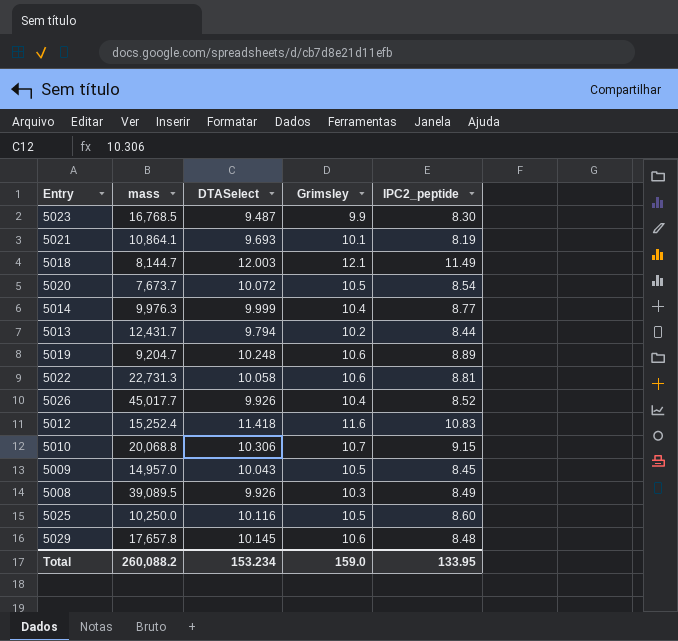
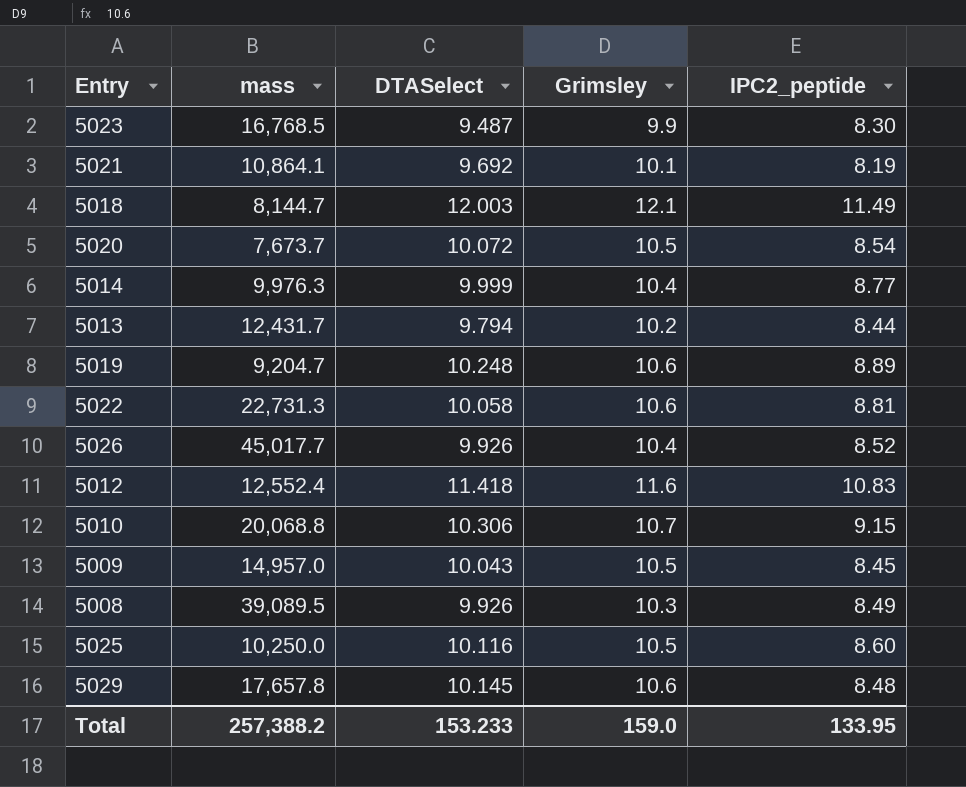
5021 | DTASelect: 9.693 -> 9.692
5012 | mass: 15,252.4 -> 12,552.4
Total | mass: 260,088.2 -> 257,388.2
Total | DTASelect: 153.234 -> 153.233

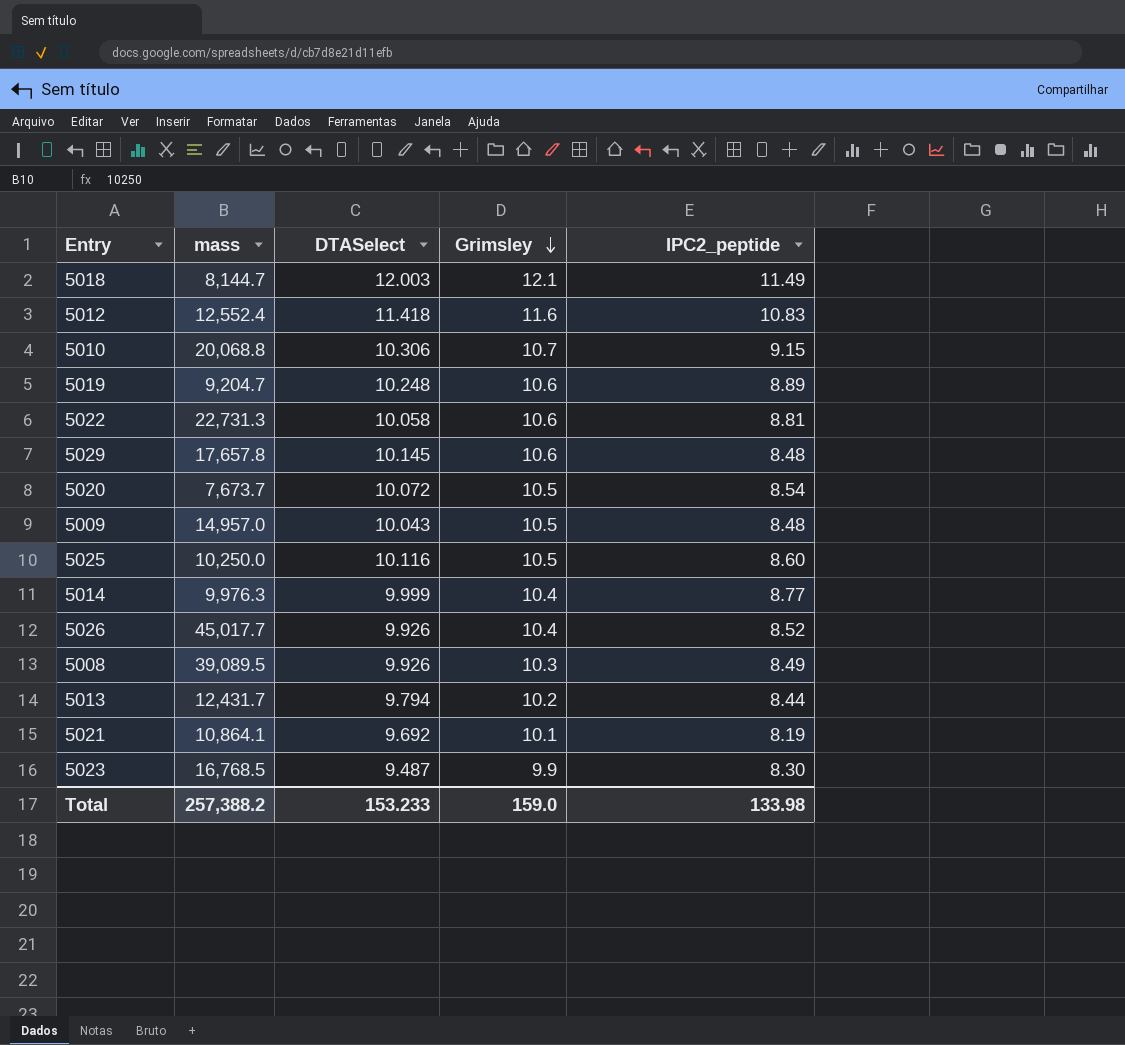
row order: none -> Grimsley descending
5009 | IPC2_peptide: 8.45 -> 8.48
Total | IPC2_peptide: 133.95 -> 133.98

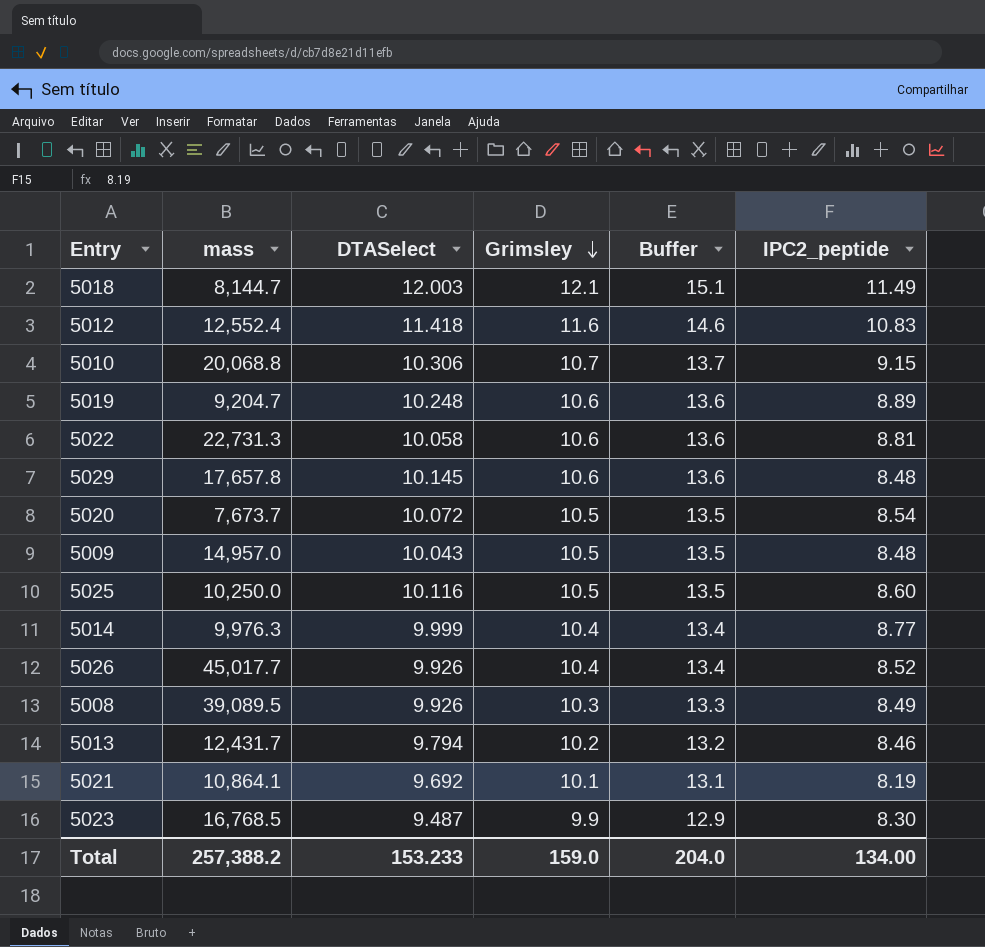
column Buffer | formula: none -> [Grimsley] + 3
5013 | IPC2_peptide: 8.44 -> 8.46
Total | IPC2_peptide: 133.98 -> 134.00

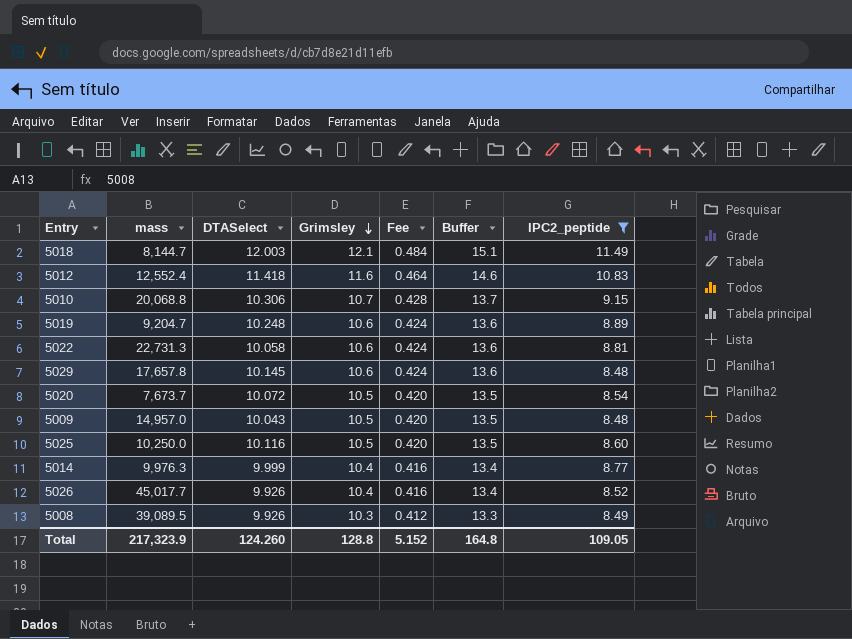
filter: none -> IPC2_peptide >= 8.48
column Fee | formula: none -> [Grimsley] * 0.04
Total | mass: 257,388.2 -> 217,323.9
Total | DTASelect: 153.233 -> 124.260
Total | Grimsley: 159.0 -> 128.8
Total | Buffer: 204.0 -> 164.8
Total | IPC2_peptide: 134.00 -> 109.05

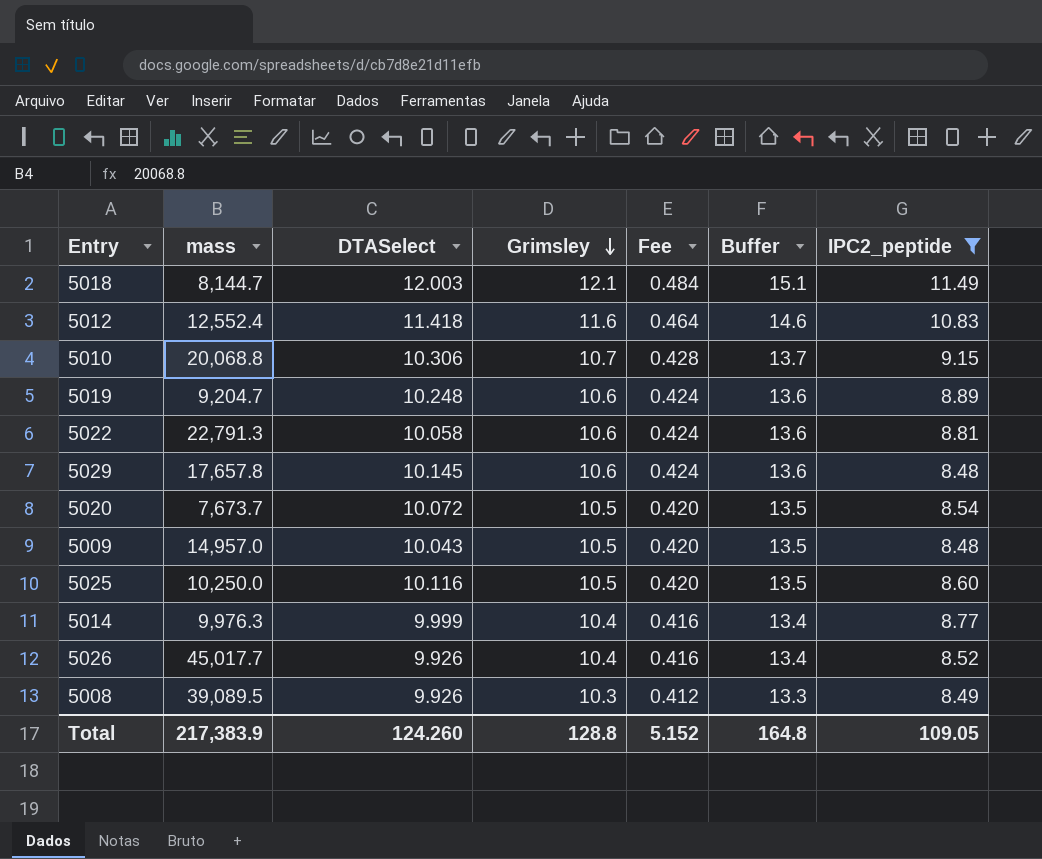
5022 | mass: 22,731.3 -> 22,791.3
Total | mass: 217,323.9 -> 217,383.9

